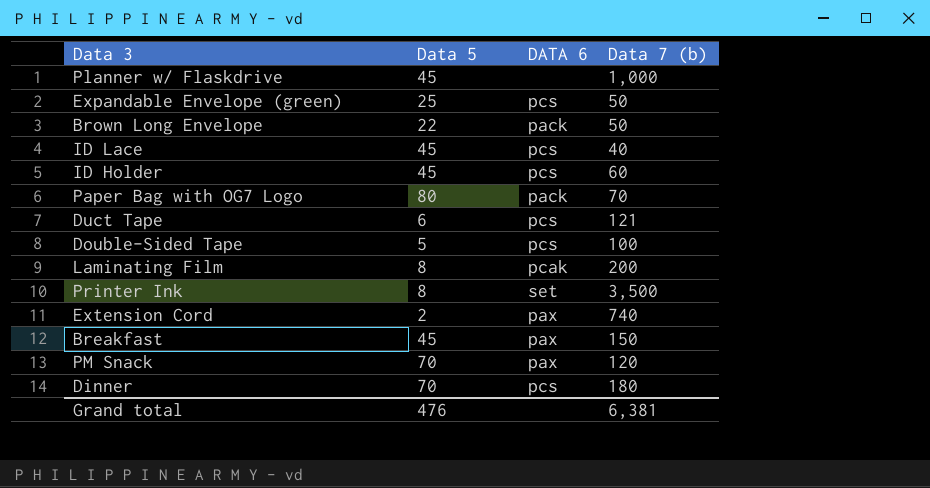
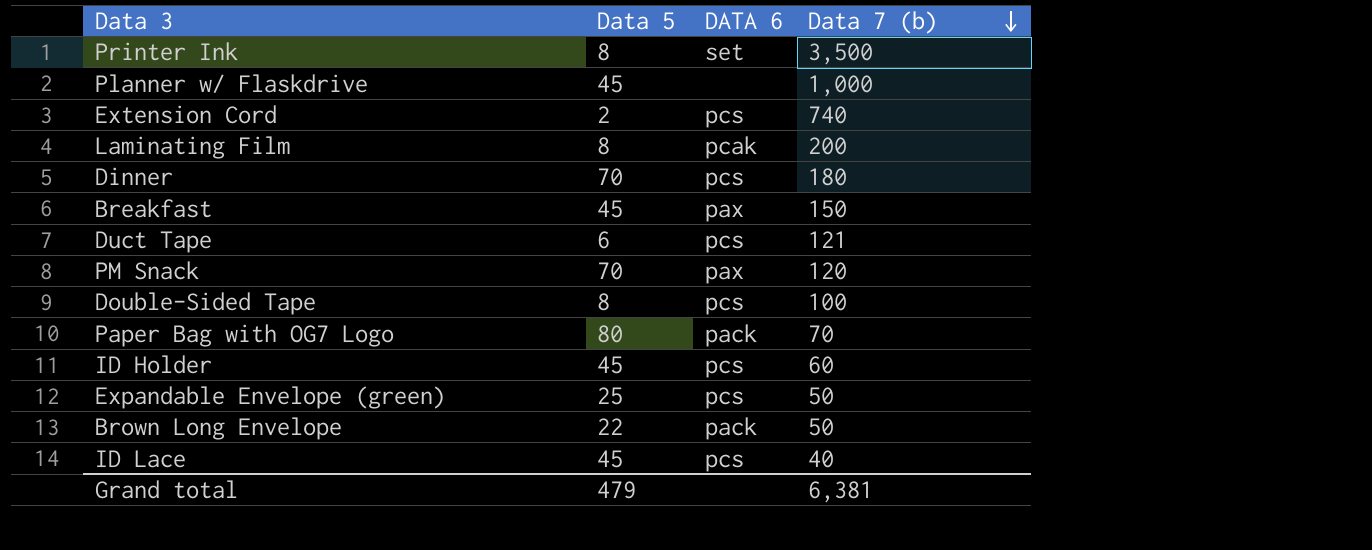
row order: none -> Data 7 (b) descending
Extension Cord | DATA 6: pax -> pcs
Double-Sided Tape | Data 5: 5 -> 8
Grand total | Data 5: 476 -> 479

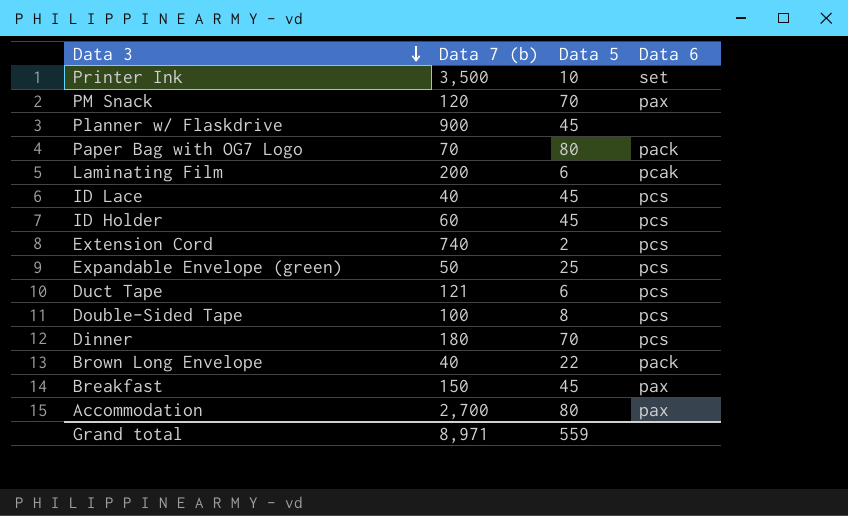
row order: Data 7 (b) descending -> Data 3 descending
column Data 7 (b) | position: 4 -> 2
column name: DATA 6 -> Data 6
Printer Ink | Data 5: 8 -> 10
Planner w/ Flaskdrive | Data 7 (b): 1,000 -> 900
Laminating Film | Data 5: 8 -> 6
Brown Long Envelope | Data 7 (b): 50 -> 40
row Accommodation: none -> 2,700 | 80 | pax
Grand total | Data 7 (b): 6,381 -> 8,971
Grand total | Data 5: 479 -> 559

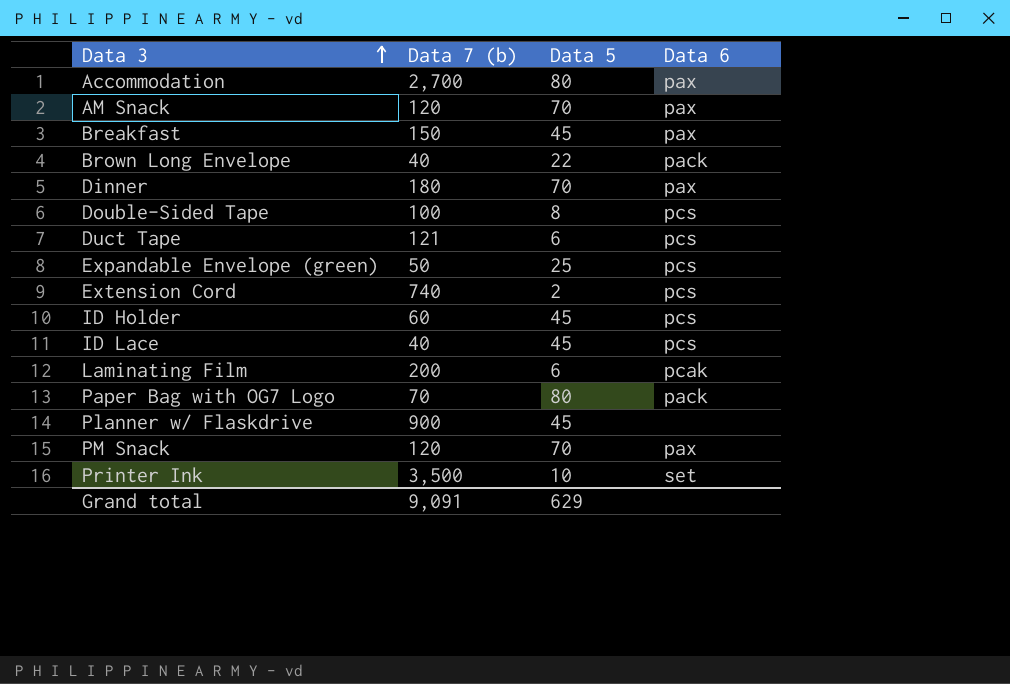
row order: Data 3 descending -> Data 3 ascending
row AM Snack: none -> 120 | 70 | pax
Dinner | Data 6: pcs -> pax
Grand total | Data 7 (b): 8,971 -> 9,091
Grand total | Data 5: 559 -> 629

